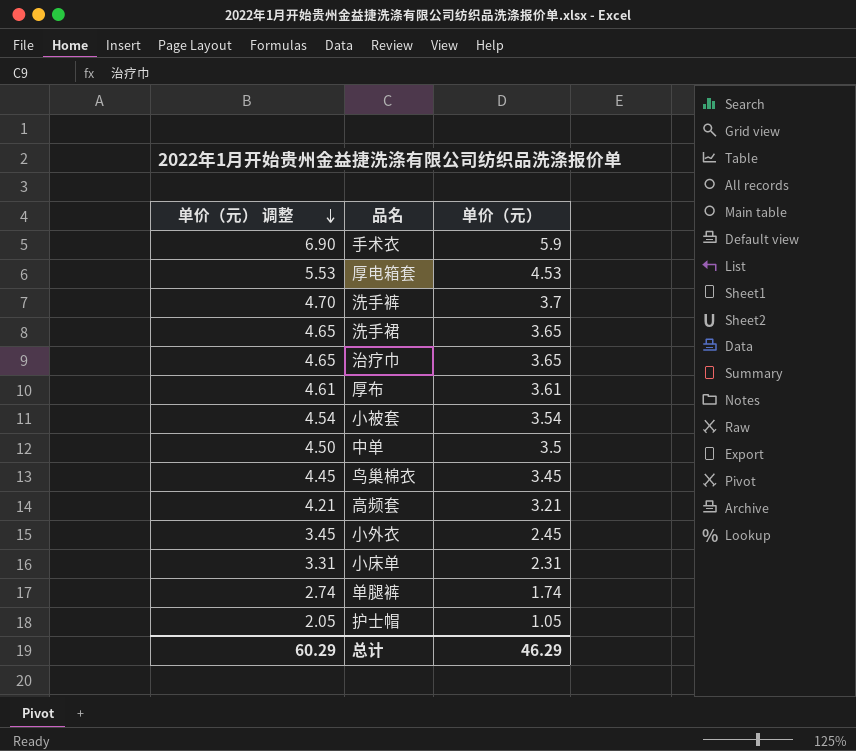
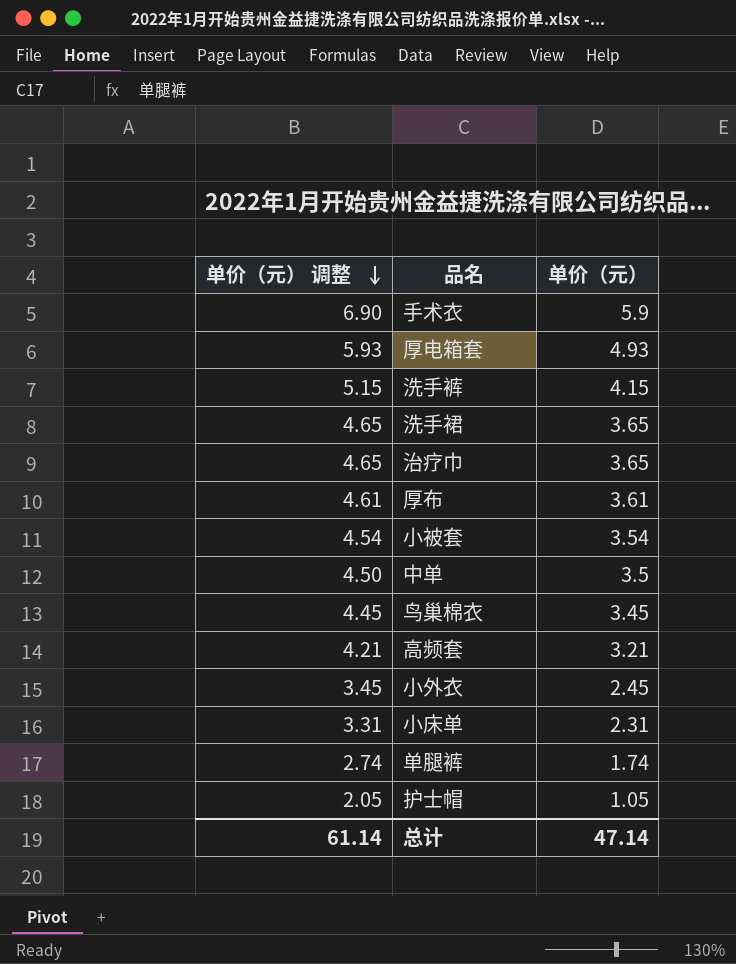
厚电箱套 | 单价（元） 调整: 5.53 -> 5.93
厚电箱套 | 单价（元）: 4.53 -> 4.93
洗手裤 | 单价（元） 调整: 4.70 -> 5.15
洗手裤 | 单价（元）: 3.7 -> 4.15
总计 | 单价（元） 调整: 60.29 -> 61.14
总计 | 单价（元）: 46.29 -> 47.14

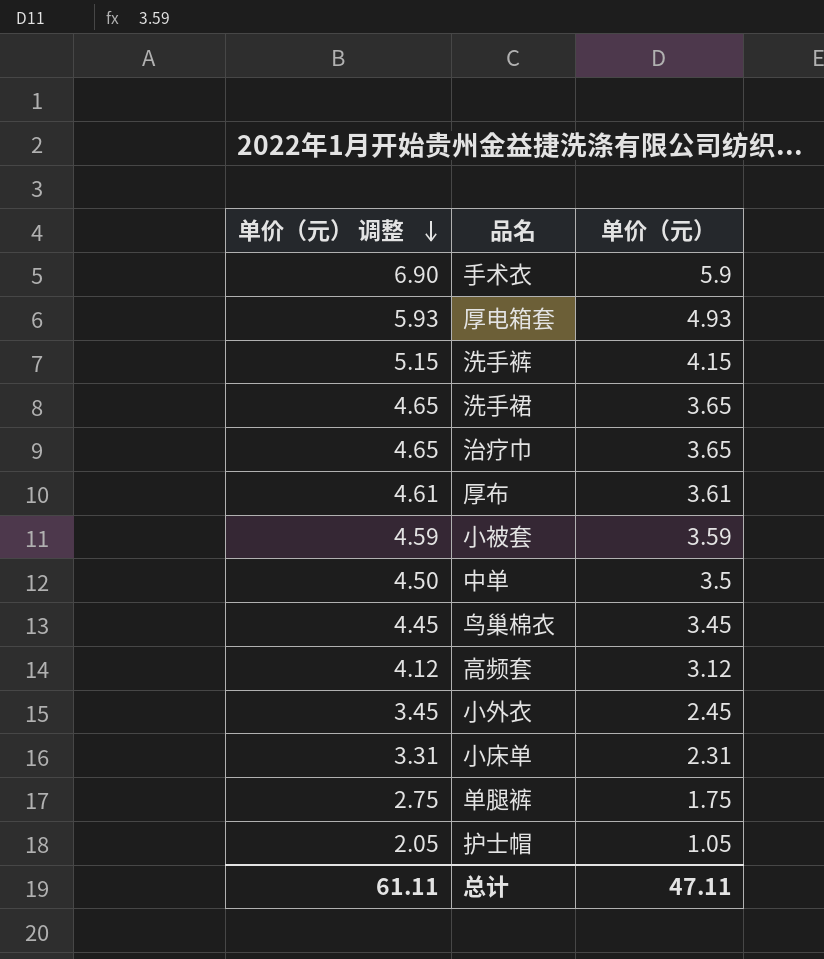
小被套 | 单价（元） 调整: 4.54 -> 4.59
小被套 | 单价（元）: 3.54 -> 3.59
高频套 | 单价（元） 调整: 4.21 -> 4.12
高频套 | 单价（元）: 3.21 -> 3.12
单腿裤 | 单价（元） 调整: 2.74 -> 2.75
单腿裤 | 单价（元）: 1.74 -> 1.75
总计 | 单价（元） 调整: 61.14 -> 61.11
总计 | 单价（元）: 47.14 -> 47.11

